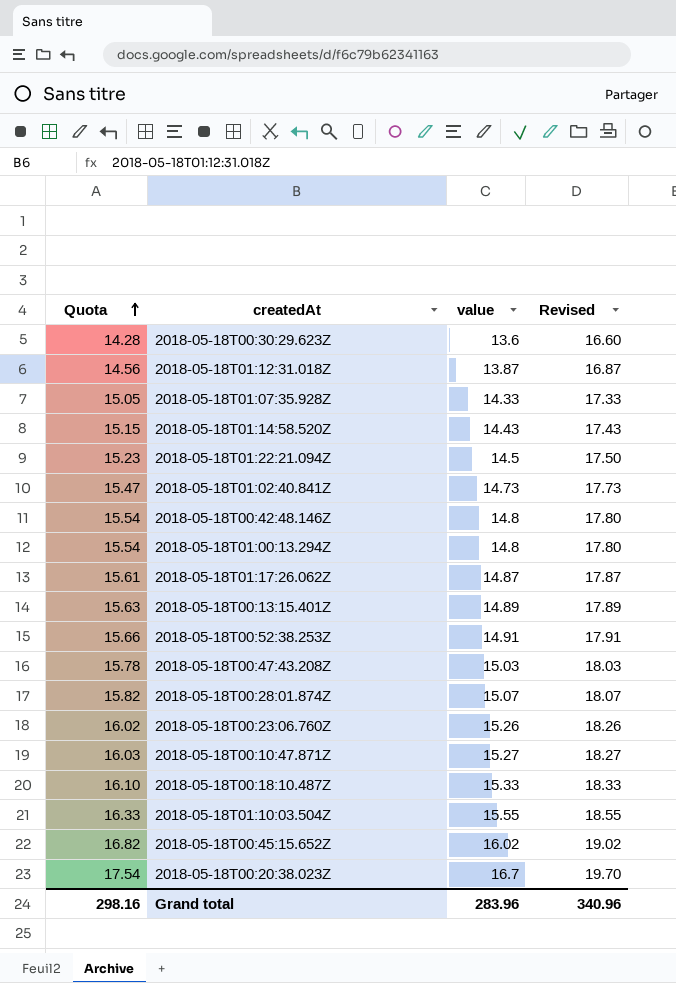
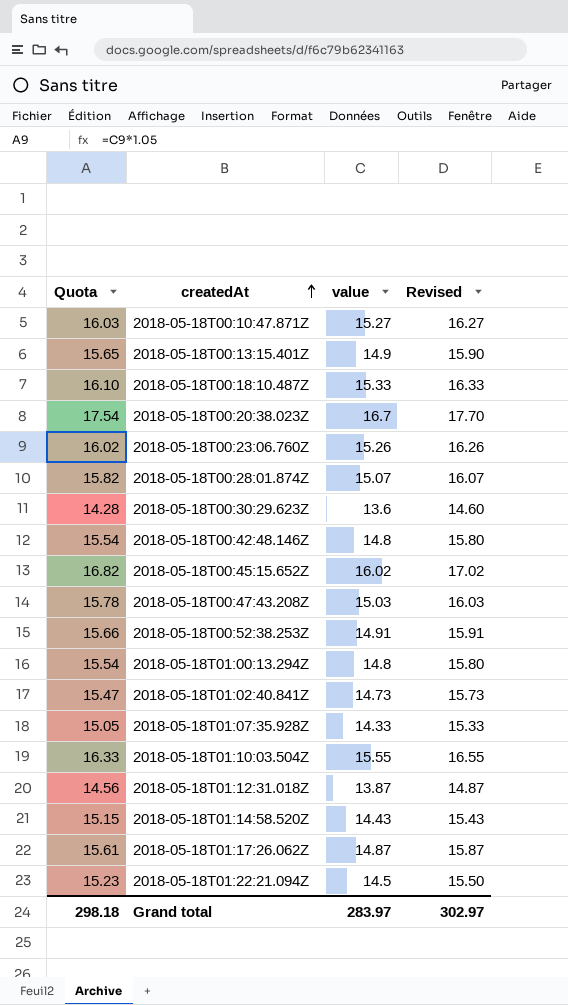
row order: Quota ascending -> createdAt ascending
column Revised | formula: [value] + 3 -> [value] + 1
2018-05-18T00:13:15.401Z | Quota: 15.63 -> 15.65
2018-05-18T00:13:15.401Z | value: 14.89 -> 14.9
Grand total | Quota: 298.16 -> 298.18
Grand total | value: 283.96 -> 283.97
Grand total | Revised: 340.96 -> 302.97

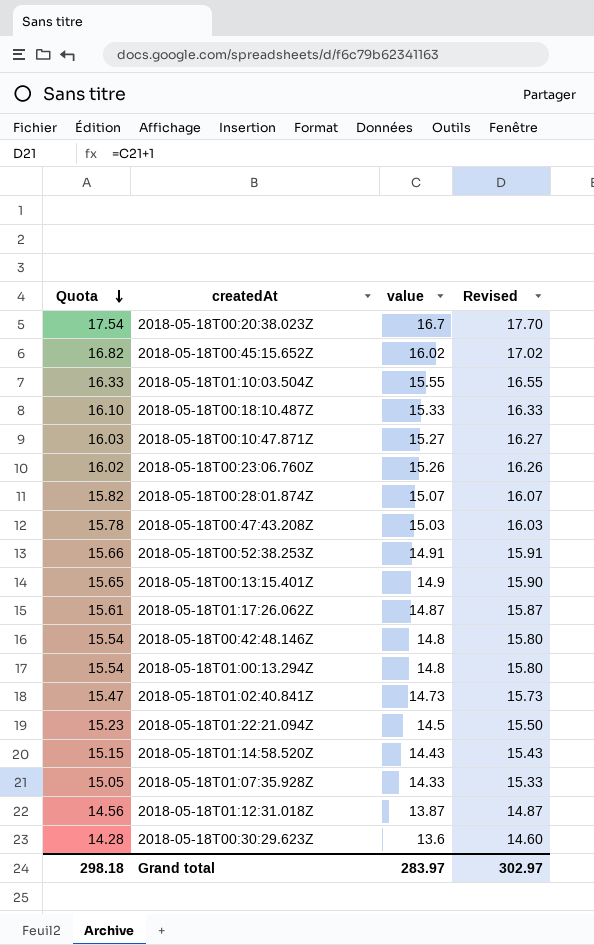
row order: createdAt ascending -> Quota descending

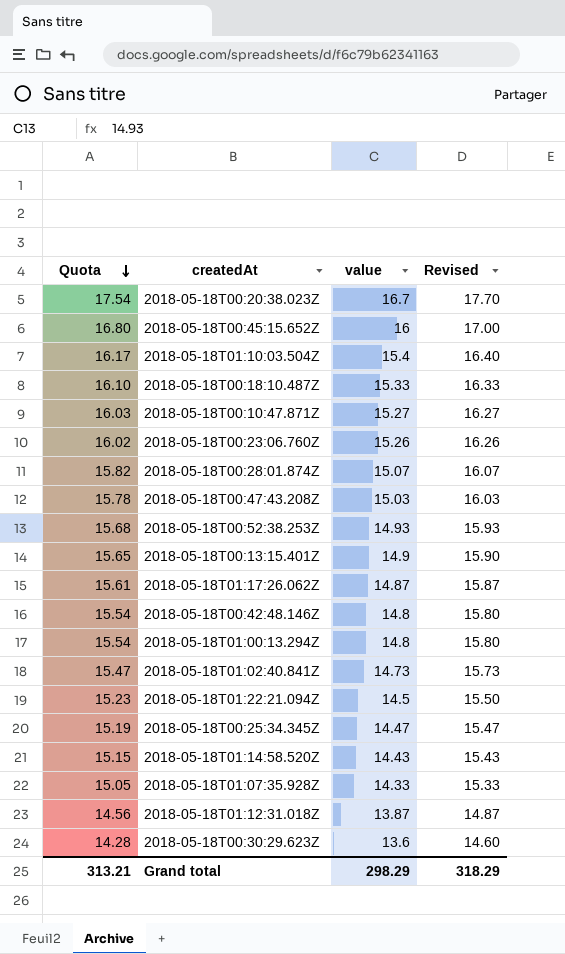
2018-05-18T00:45:15.652Z | Quota: 16.82 -> 16.80
2018-05-18T00:45:15.652Z | value: 16.02 -> 16
2018-05-18T00:45:15.652Z | Revised: 17.02 -> 17.00
2018-05-18T01:10:03.504Z | Quota: 16.33 -> 16.17
2018-05-18T01:10:03.504Z | value: 15.55 -> 15.4
2018-05-18T01:10:03.504Z | Revised: 16.55 -> 16.40
2018-05-18T00:52:38.253Z | Quota: 15.66 -> 15.68
2018-05-18T00:52:38.253Z | value: 14.91 -> 14.93
2018-05-18T00:52:38.253Z | Revised: 15.91 -> 15.93
row 2018-05-18T00:25:34.345Z: none -> 15.19 | 14.47 | 15.47
Grand total | Quota: 298.18 -> 313.21
Grand total | value: 283.97 -> 298.29
Grand total | Revised: 302.97 -> 318.29

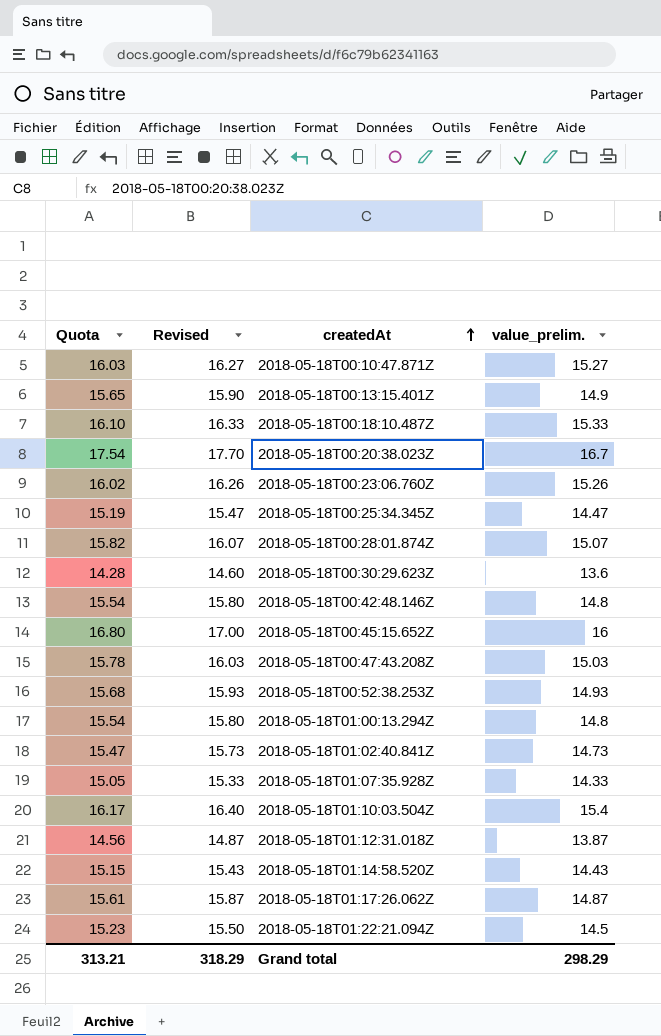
row order: Quota descending -> createdAt ascending
column Revised | position: 4 -> 2
column name: value -> value_prelim.

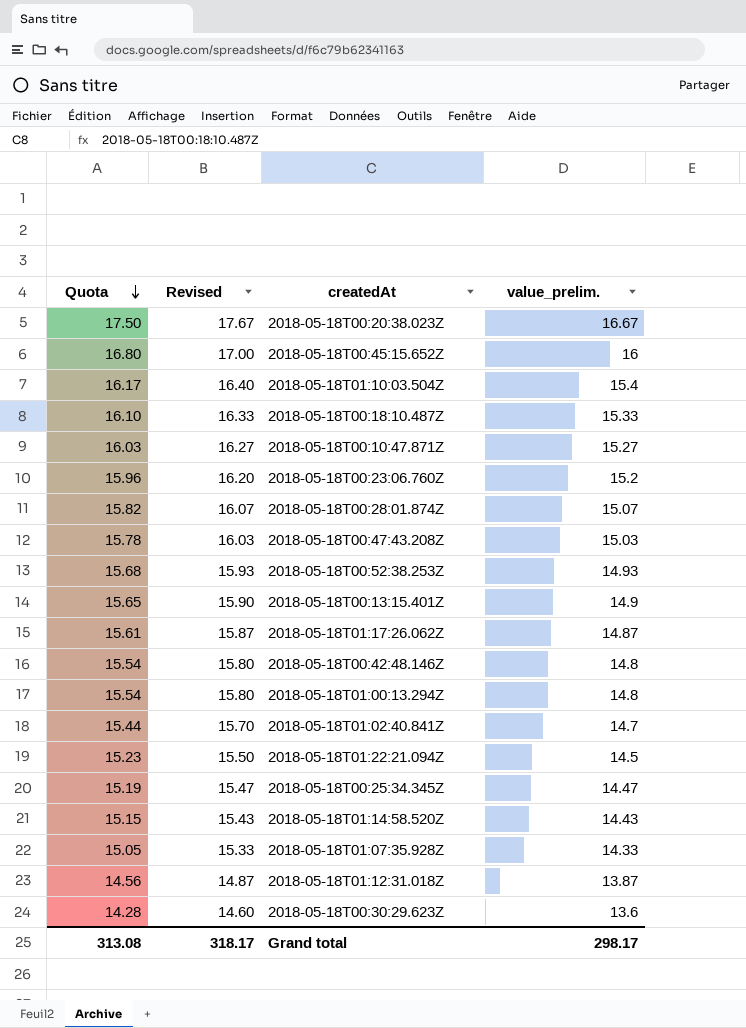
row order: createdAt ascending -> Quota descending
2018-05-18T00:20:38.023Z | Quota: 17.54 -> 17.50
2018-05-18T00:20:38.023Z | Revised: 17.70 -> 17.67
2018-05-18T00:20:38.023Z | value_prelim.: 16.7 -> 16.67
2018-05-18T00:23:06.760Z | Quota: 16.02 -> 15.96
2018-05-18T00:23:06.760Z | Revised: 16.26 -> 16.20
2018-05-18T00:23:06.760Z | value_prelim.: 15.26 -> 15.2
2018-05-18T01:02:40.841Z | Quota: 15.47 -> 15.44
2018-05-18T01:02:40.841Z | Revised: 15.73 -> 15.70
2018-05-18T01:02:40.841Z | value_prelim.: 14.73 -> 14.7
Grand total | Quota: 313.21 -> 313.08
Grand total | Revised: 318.29 -> 318.17
Grand total | value_prelim.: 298.29 -> 298.17

